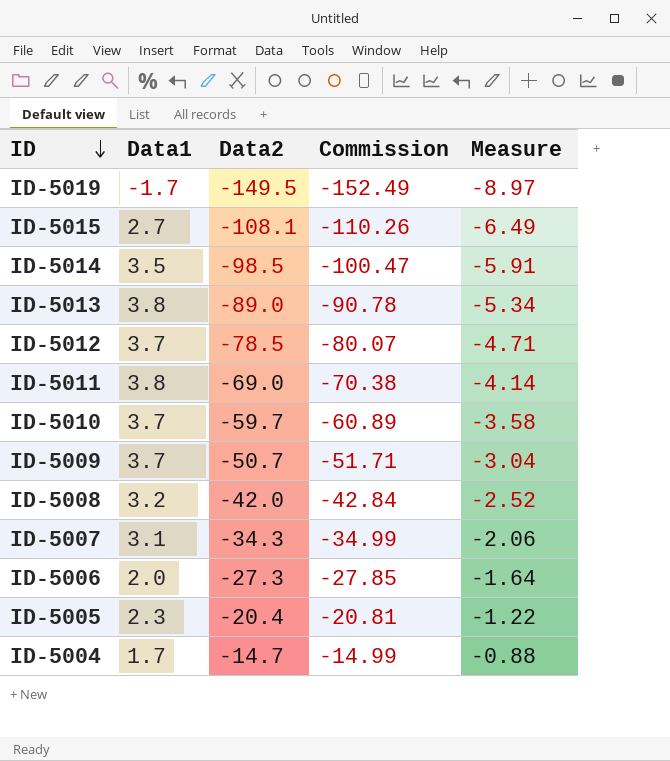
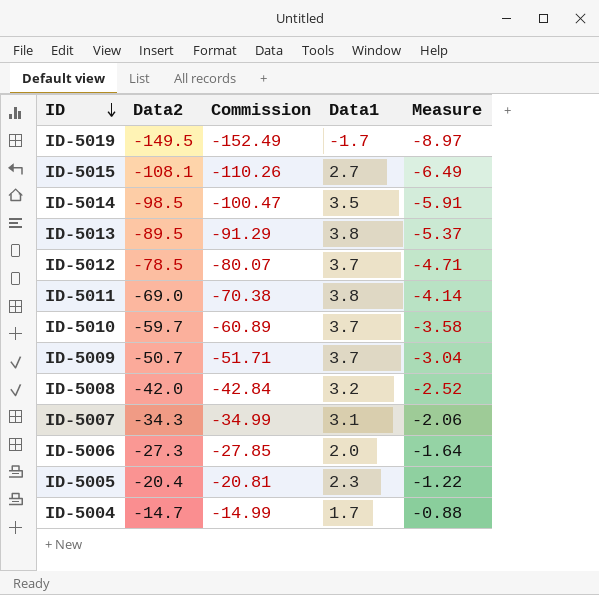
column Data1 | position: 2 -> 4
ID-5013 | Data2: -89.0 -> -89.5
ID-5013 | Commission: -90.78 -> -91.29
ID-5013 | Measure: -5.34 -> -5.37

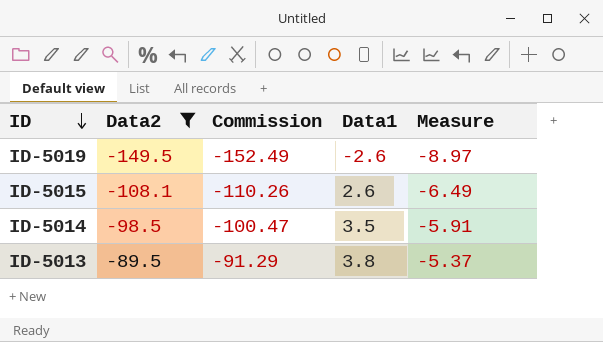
filter: none -> Data2 <= -89.5
ID-5019 | Data1: -1.7 -> -2.6
ID-5015 | Data1: 2.7 -> 2.6

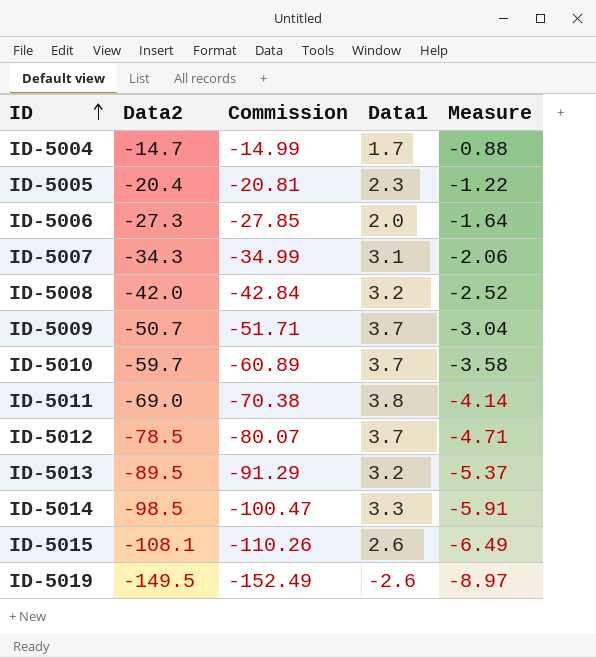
filter: Data2 <= -89.5 -> none
row order: ID descending -> ID ascending
ID-5013 | Data1: 3.8 -> 3.2
ID-5014 | Data1: 3.5 -> 3.3

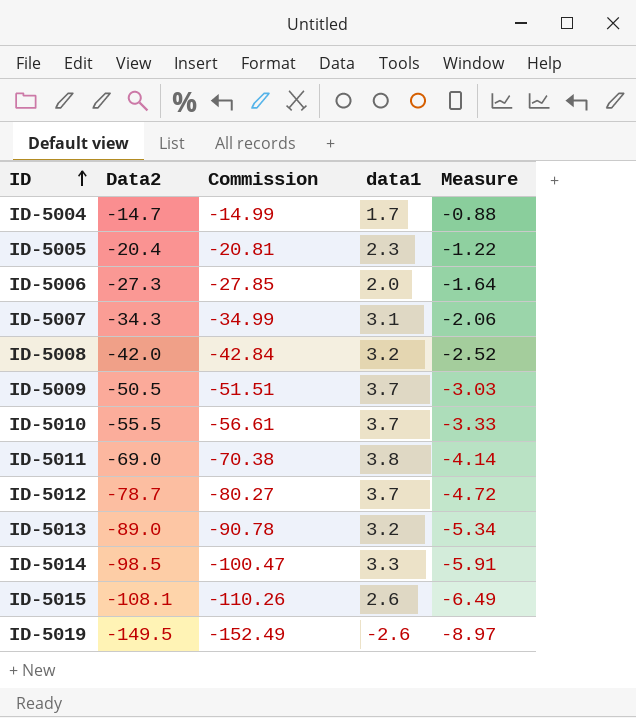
column name: Data1 -> data1
ID-5009 | Data2: -50.7 -> -50.5
ID-5009 | Commission: -51.71 -> -51.51
ID-5009 | Measure: -3.04 -> -3.03
ID-5010 | Data2: -59.7 -> -55.5
ID-5010 | Commission: -60.89 -> -56.61
ID-5010 | Measure: -3.58 -> -3.33
ID-5012 | Data2: -78.5 -> -78.7
ID-5012 | Commission: -80.07 -> -80.27
ID-5012 | Measure: -4.71 -> -4.72
ID-5013 | Data2: -89.5 -> -89.0
ID-5013 | Commission: -91.29 -> -90.78
ID-5013 | Measure: -5.37 -> -5.34

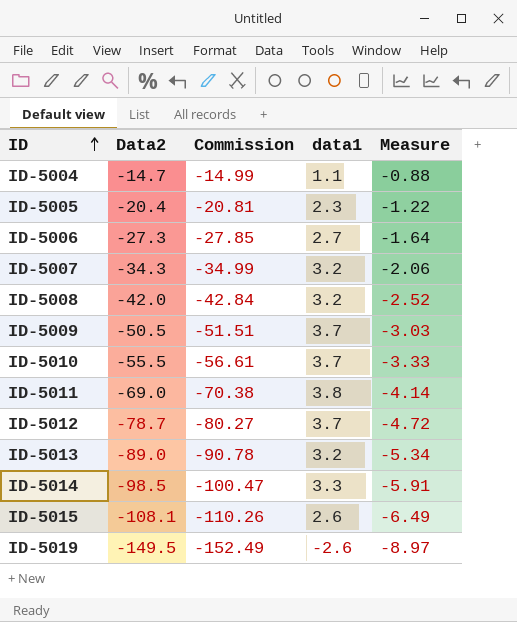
ID-5004 | data1: 1.7 -> 1.1
ID-5006 | data1: 2.0 -> 2.7
ID-5007 | data1: 3.1 -> 3.2

